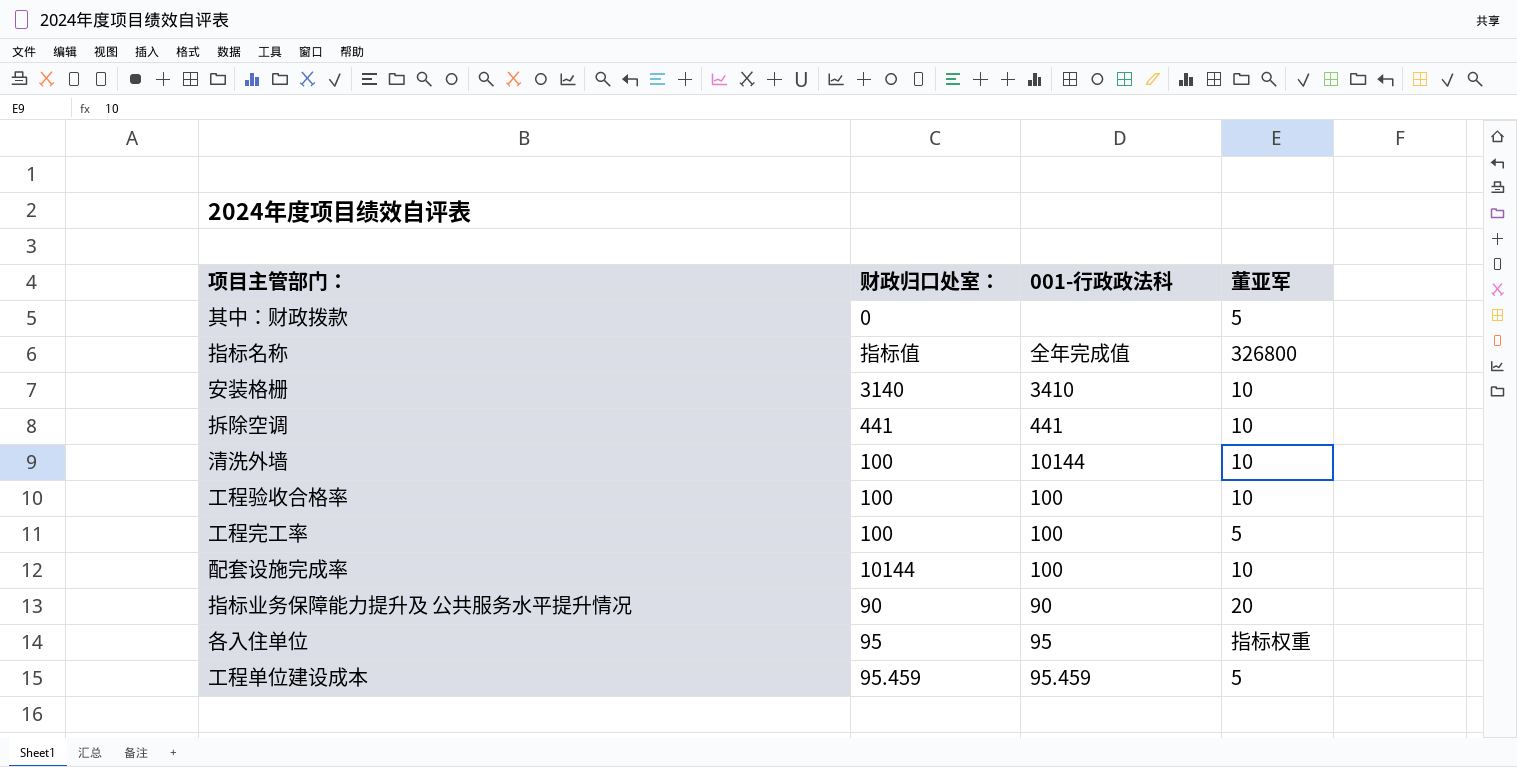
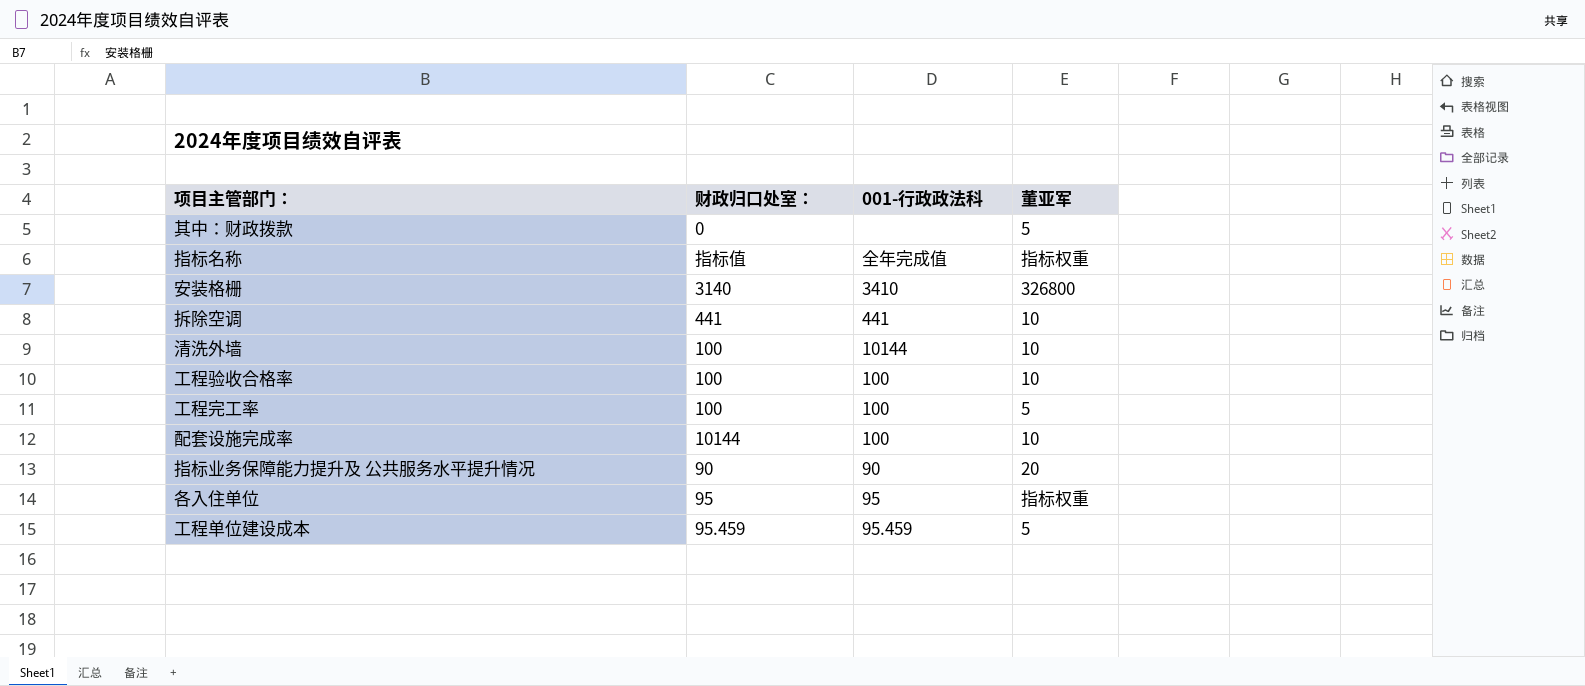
指标名称 | 董亚军: 326800 -> 指标权重
安装格栅 | 董亚军: 10 -> 326800

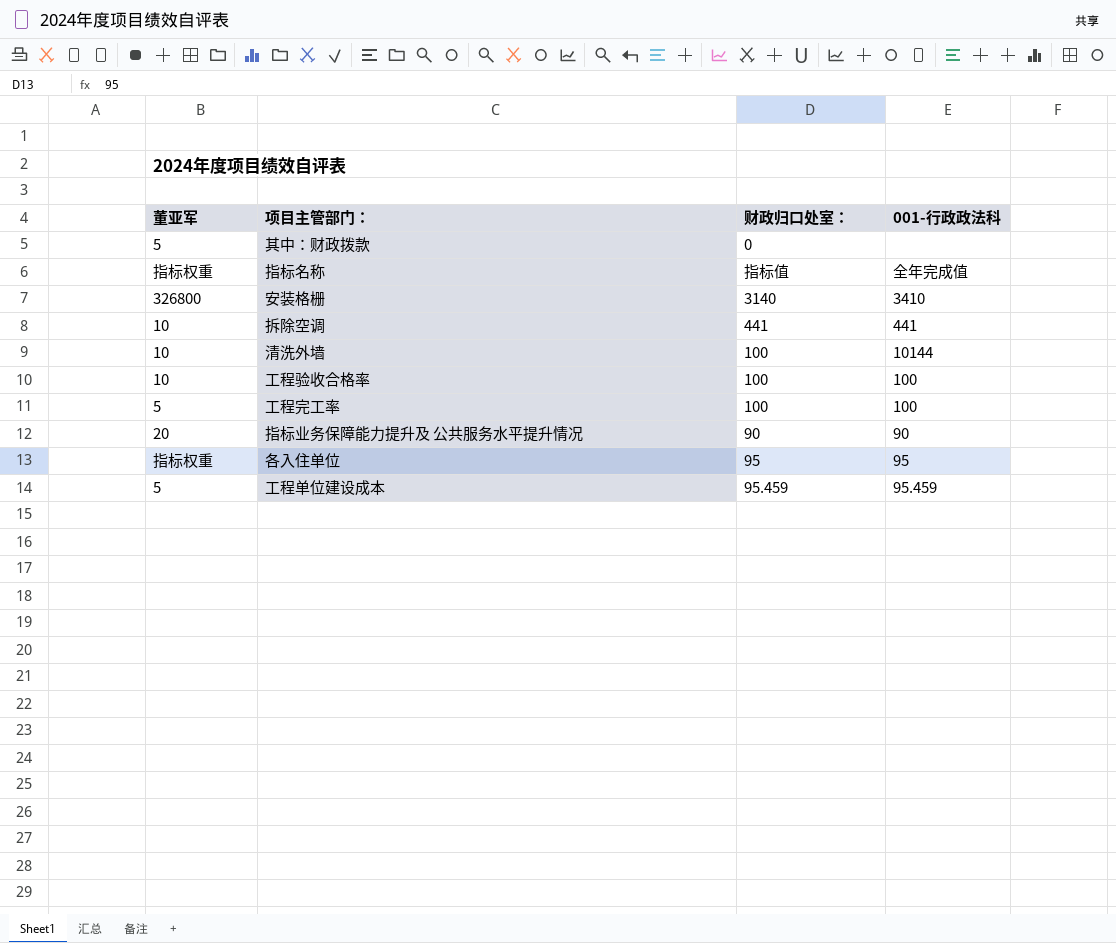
column 董亚军 | position: 4 -> 1
row 配套设施完成率: 10144 | 100 | 10 -> none

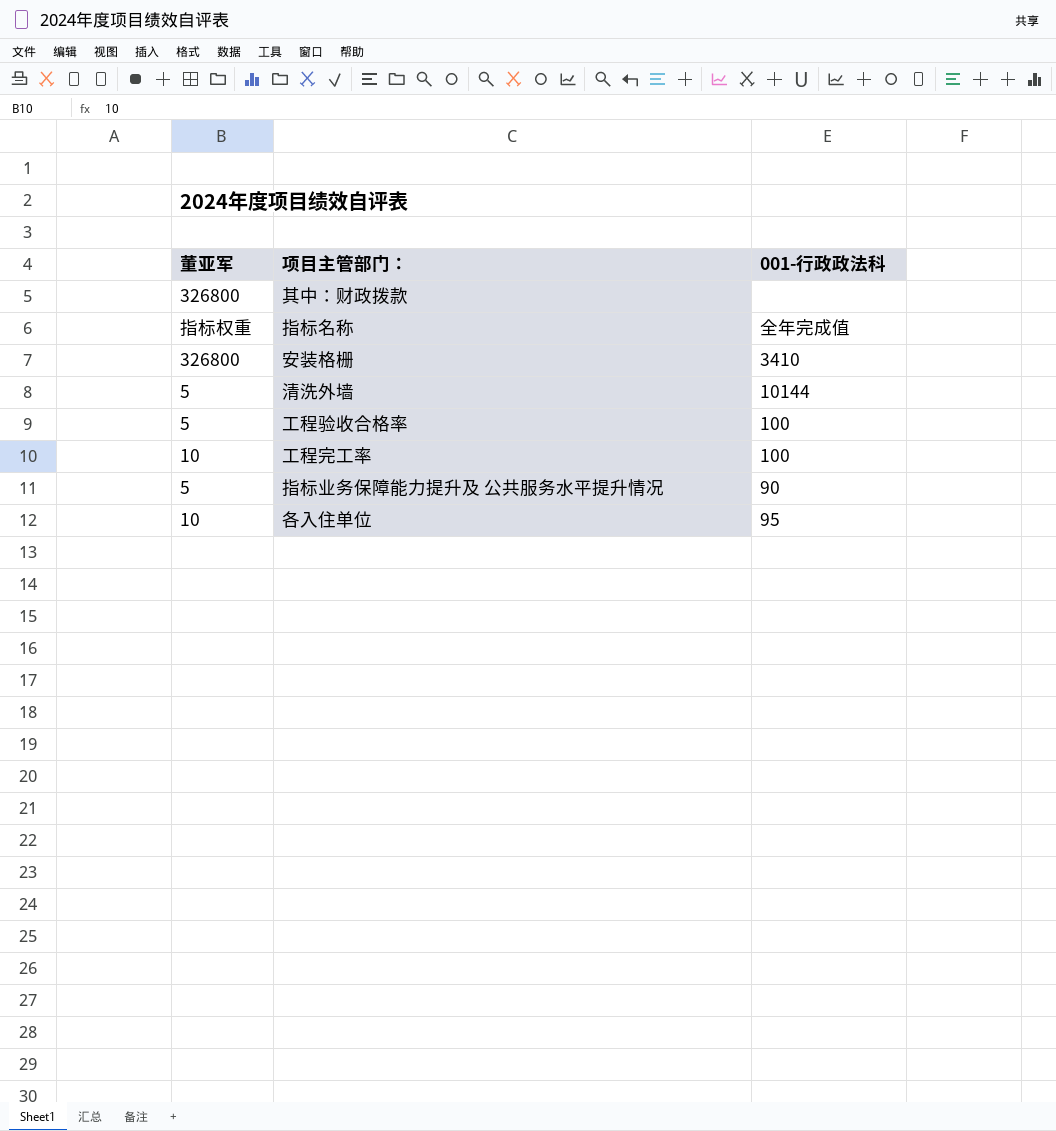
column 财政归口处室： | position: 3 -> none
row 拆除空调: 10 | 441 | 441 -> none
row 工程单位建设成本: 5 | 95.459 | 95.459 -> none
其中：财政拨款 | 董亚军: 5 -> 326800
清洗外墙 | 董亚军: 10 -> 5
工程验收合格率 | 董亚军: 10 -> 5
工程完工率 | 董亚军: 5 -> 10
指标业务保障能力提升及 公共服务水平提升情况 | 董亚军: 20 -> 5
各入住单位 | 董亚军: 指标权重 -> 10

